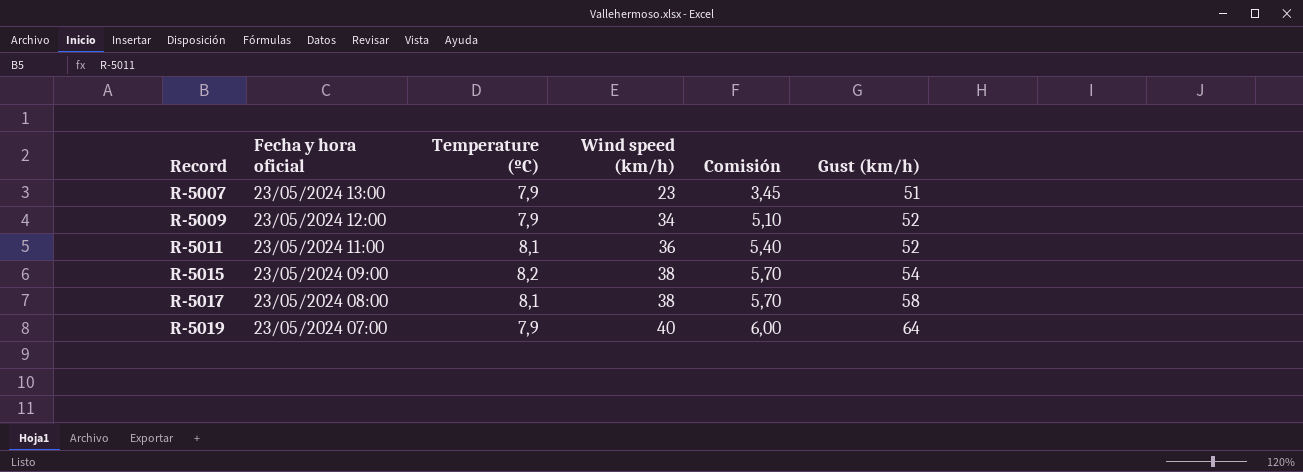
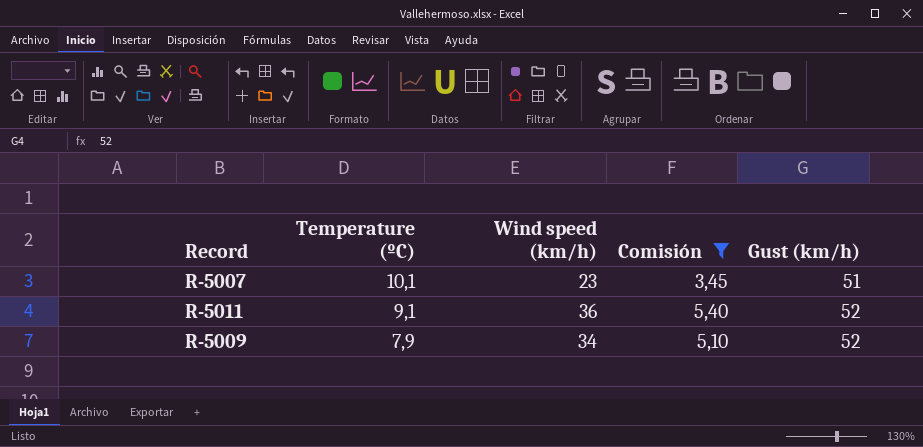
filter: none -> Comisión <= 5,40
row order: Record ascending -> Temperature (ºC) descending
column Fecha y hora oficial | position: 2 -> none
R-5007 | Temperature (ºC): 7,9 -> 10,1
R-5011 | Temperature (ºC): 8,1 -> 9,1

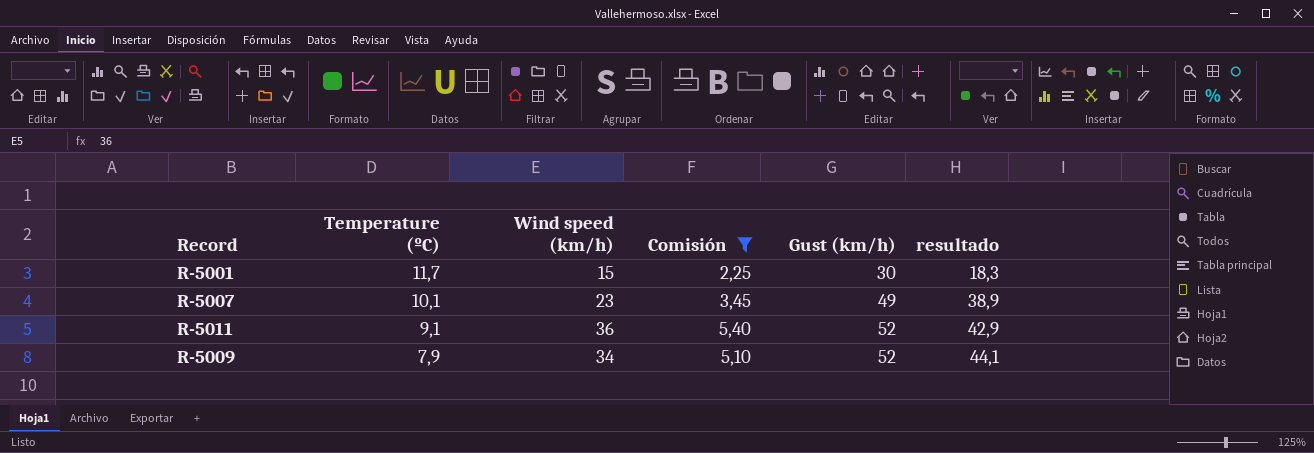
column resultado | formula: none -> [Gust (km/h)] - [Temperature (ºC)]
row R-5001: none -> 11,7 | 15 | 2,25 | 30 | 18,3
R-5007 | Gust (km/h): 51 -> 49

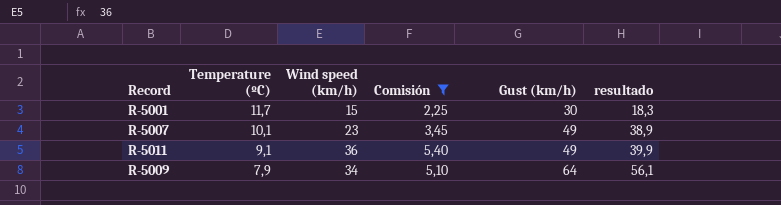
R-5011 | Gust (km/h): 52 -> 49
R-5011 | resultado: 42,9 -> 39,9
R-5009 | Gust (km/h): 52 -> 64
R-5009 | resultado: 44,1 -> 56,1

